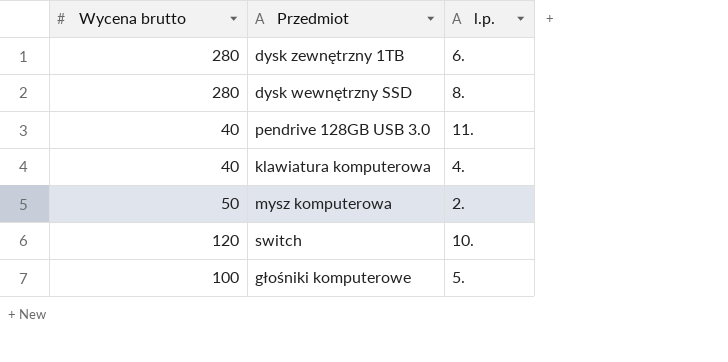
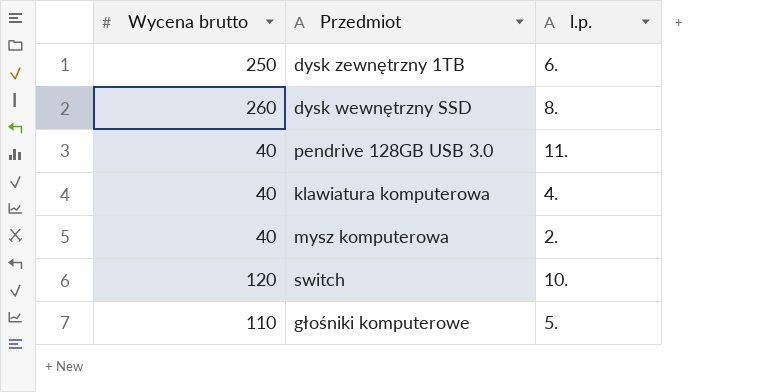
dysk zewnętrzny 1TB | Wycena brutto: 280 -> 250
dysk wewnętrzny SSD | Wycena brutto: 280 -> 260
mysz komputerowa | Wycena brutto: 50 -> 40
głośniki komputerowe | Wycena brutto: 100 -> 110

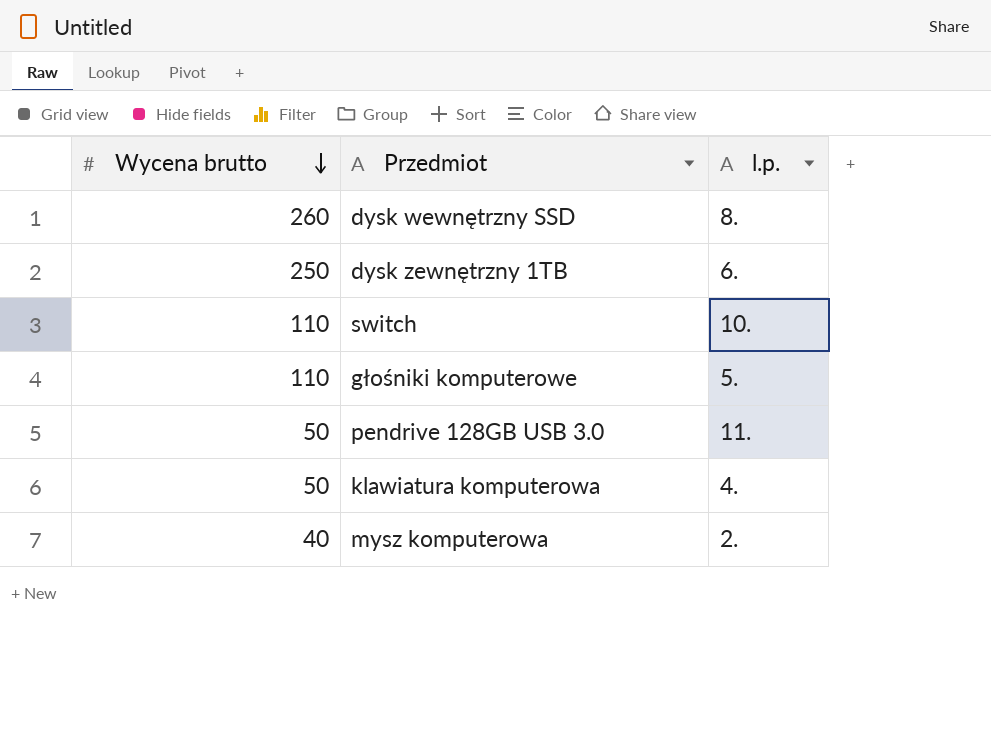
row order: none -> Wycena brutto descending
switch | Wycena brutto: 120 -> 110
pendrive 128GB USB 3.0 | Wycena brutto: 40 -> 50
klawiatura komputerowa | Wycena brutto: 40 -> 50

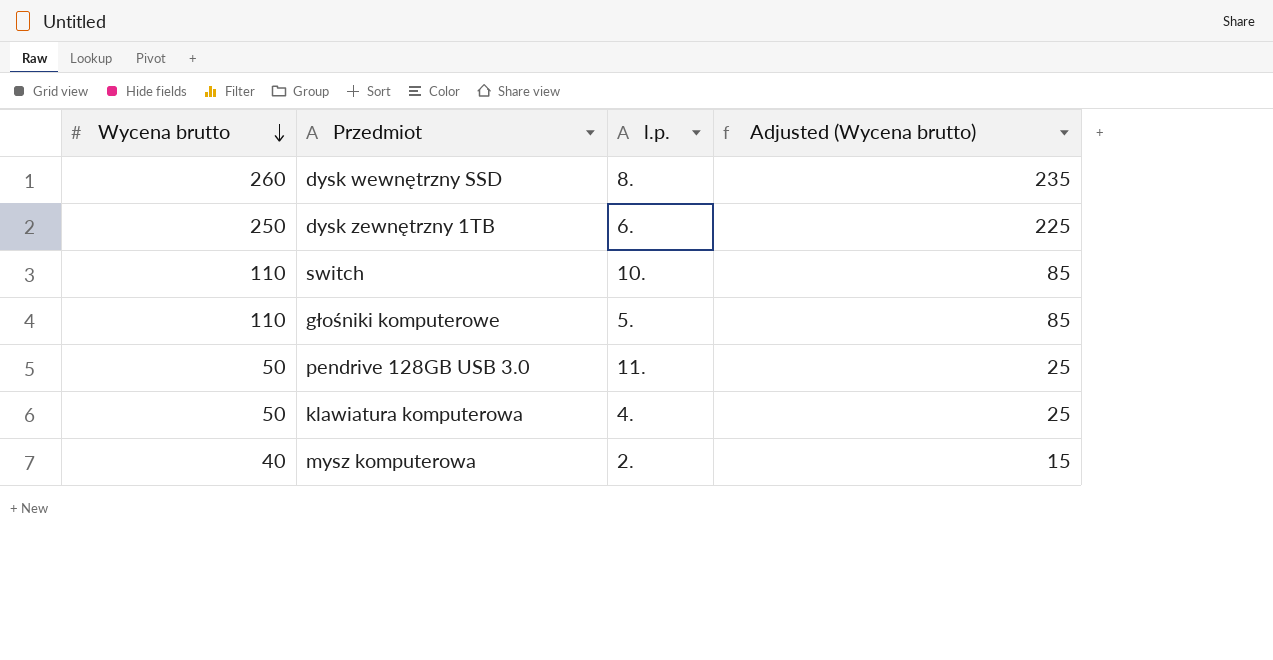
column Adjusted (Wycena brutto) | formula: none -> [Wycena brutto] - 25

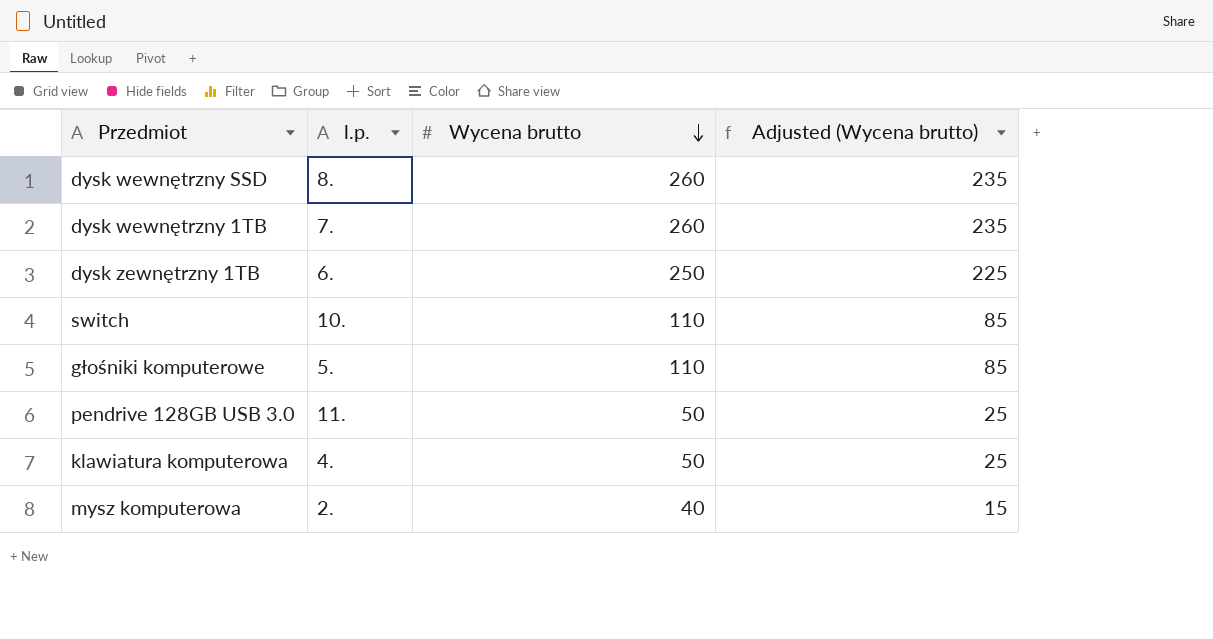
column Wycena brutto | position: 1 -> 3
row dysk wewnętrzny 1TB: none -> 7. | 260 | 235

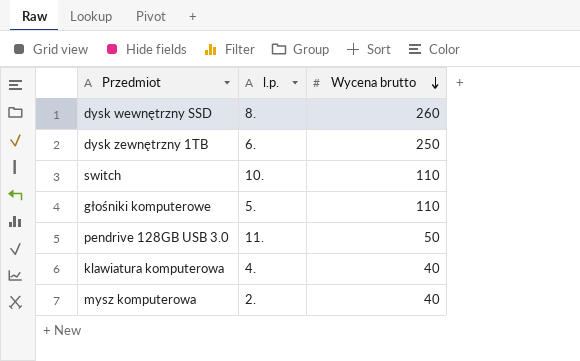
column Adjusted (Wycena brutto) | formula: [Wycena brutto] - 25 -> none
row dysk wewnętrzny 1TB: 7. | 260 | 235 -> none
klawiatura komputerowa | Wycena brutto: 50 -> 40

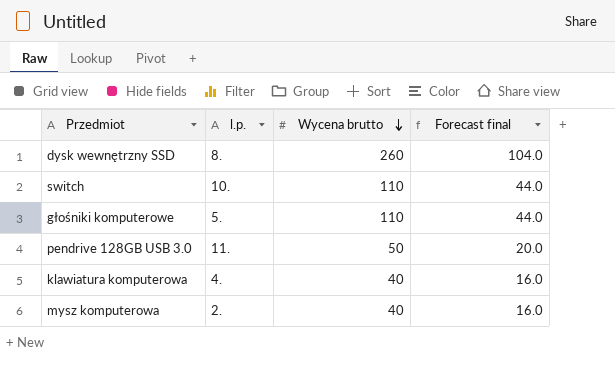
column Forecast final | formula: none -> [Wycena brutto] * 0.4
row dysk zewnętrzny 1TB: 6. | 250 -> none

